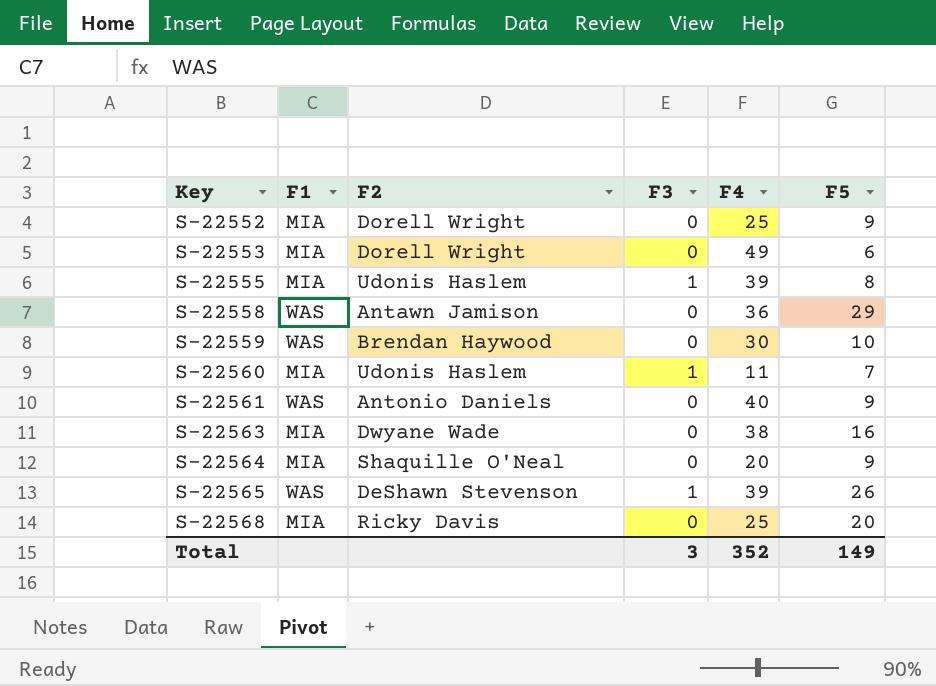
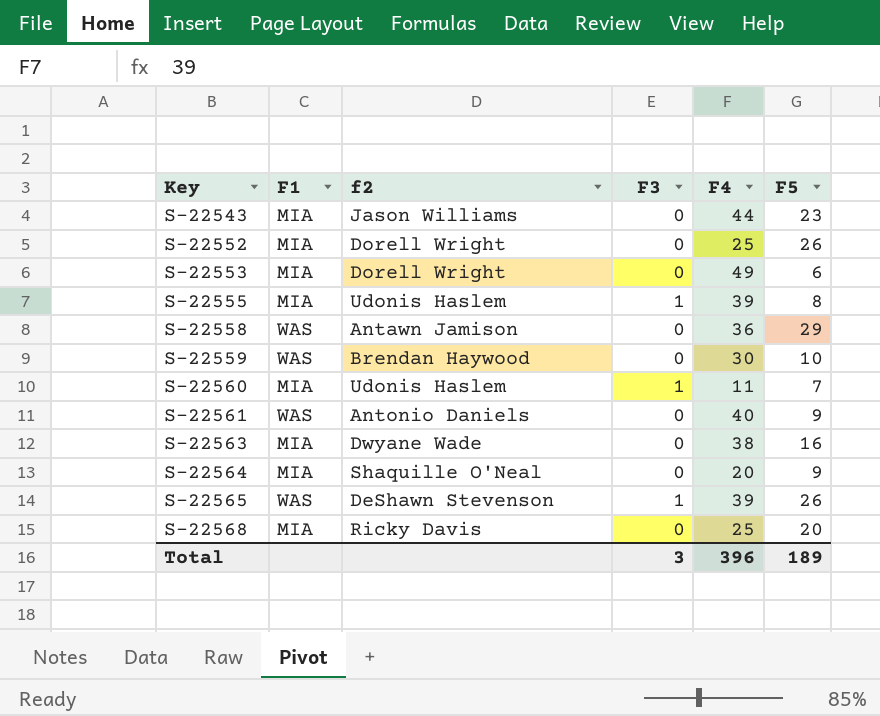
column name: F2 -> f2
row S-22543: none -> MIA | Jason Williams | 0 | 44 | 23
S-22552 | F5: 9 -> 26
Total | F4: 352 -> 396
Total | F5: 149 -> 189

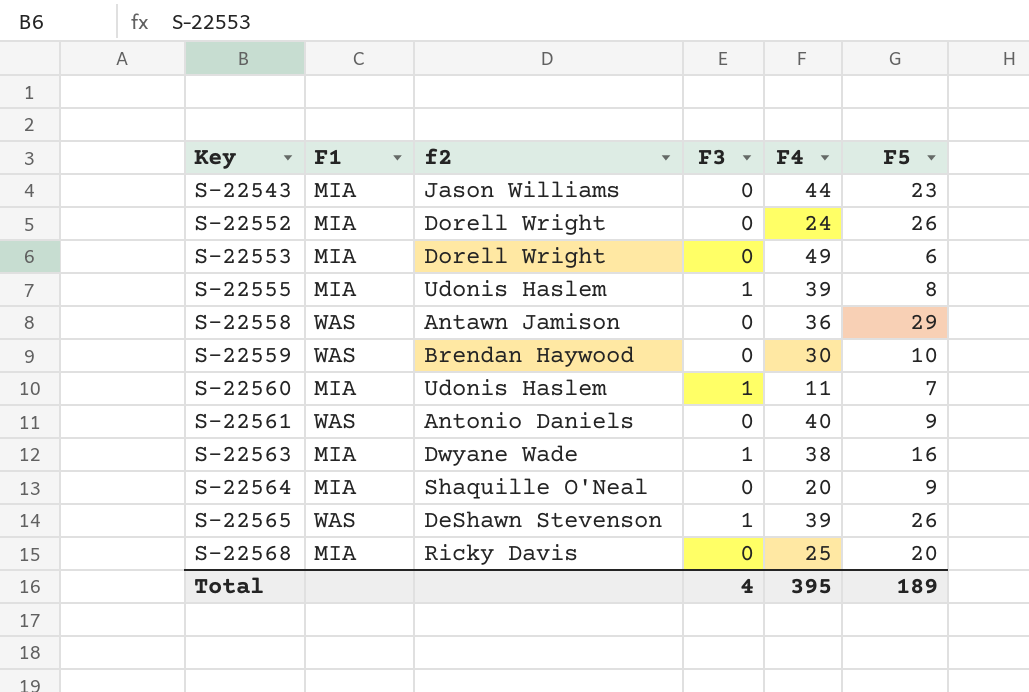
S-22552 | F4: 25 -> 24
S-22563 | F3: 0 -> 1
Total | F3: 3 -> 4
Total | F4: 396 -> 395

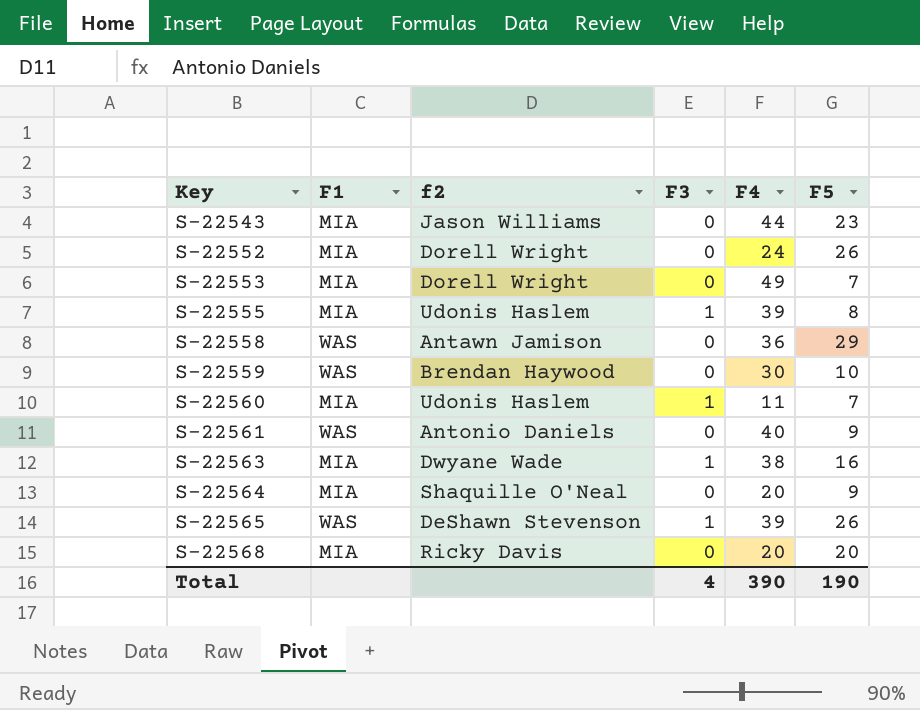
S-22553 | F5: 6 -> 7
S-22568 | F4: 25 -> 20
Total | F4: 395 -> 390
Total | F5: 189 -> 190

